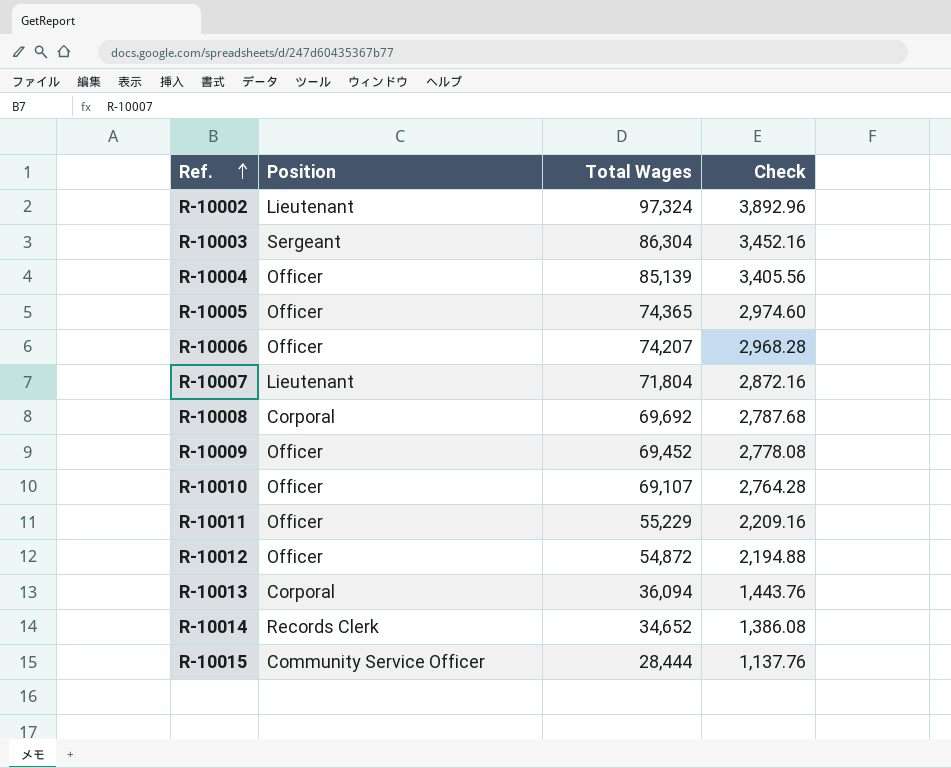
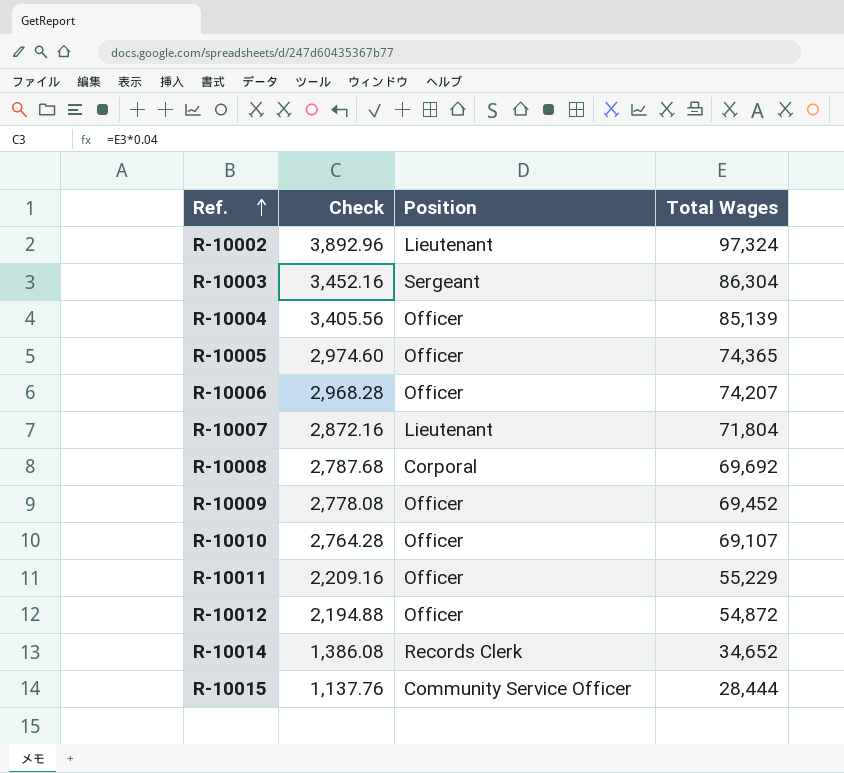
column Check | position: 4 -> 2
row R-10013: Corporal | 36,094 | 1,443.76 -> none

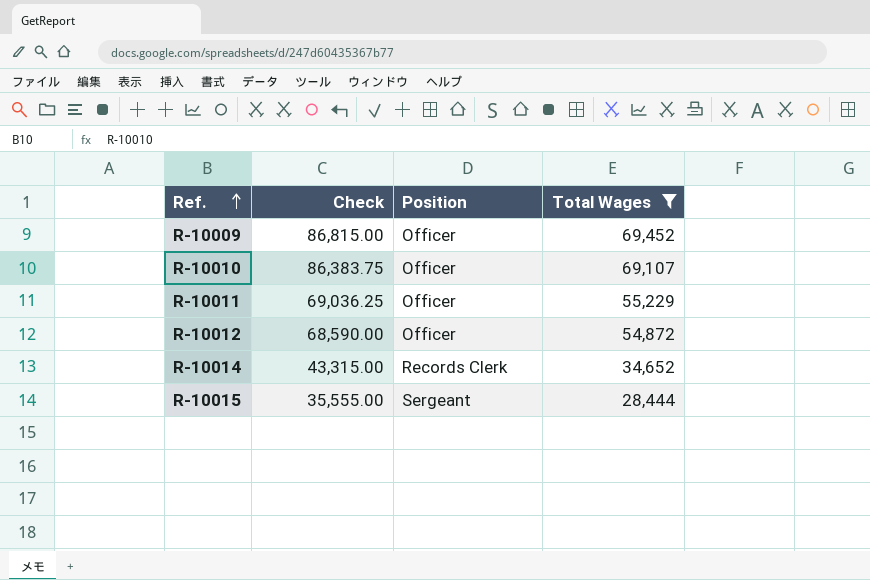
filter: none -> Total Wages <= 69,452
column Check | formula: [Total Wages] * 0.04 -> [Total Wages] * 1.25
R-10015 | Position: Community Service Officer -> Sergeant

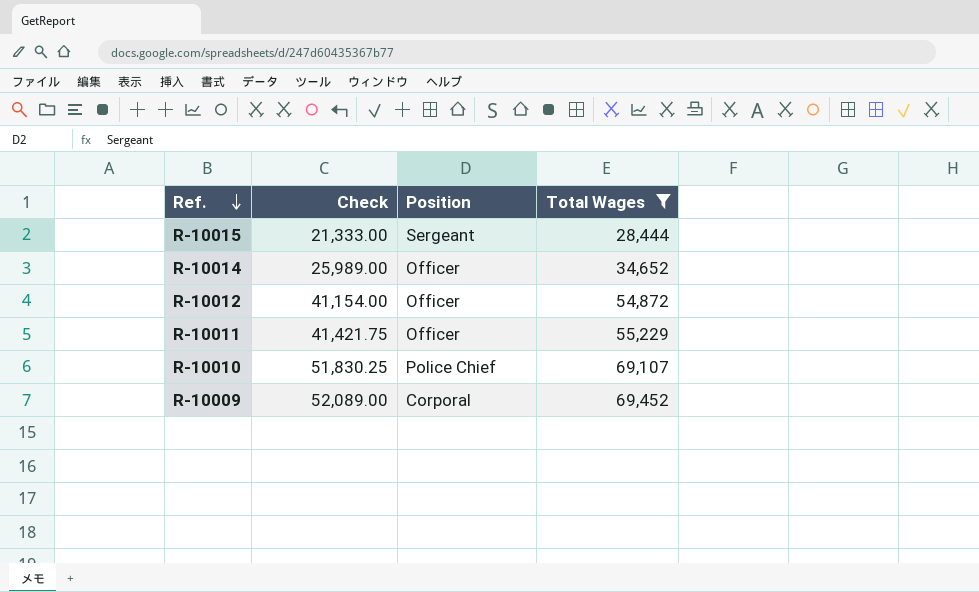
row order: Ref. ascending -> Ref. descending
column Check | formula: [Total Wages] * 1.25 -> [Total Wages] * 0.75
R-10014 | Position: Records Clerk -> Officer
R-10010 | Position: Officer -> Police Chief
R-10009 | Position: Officer -> Corporal

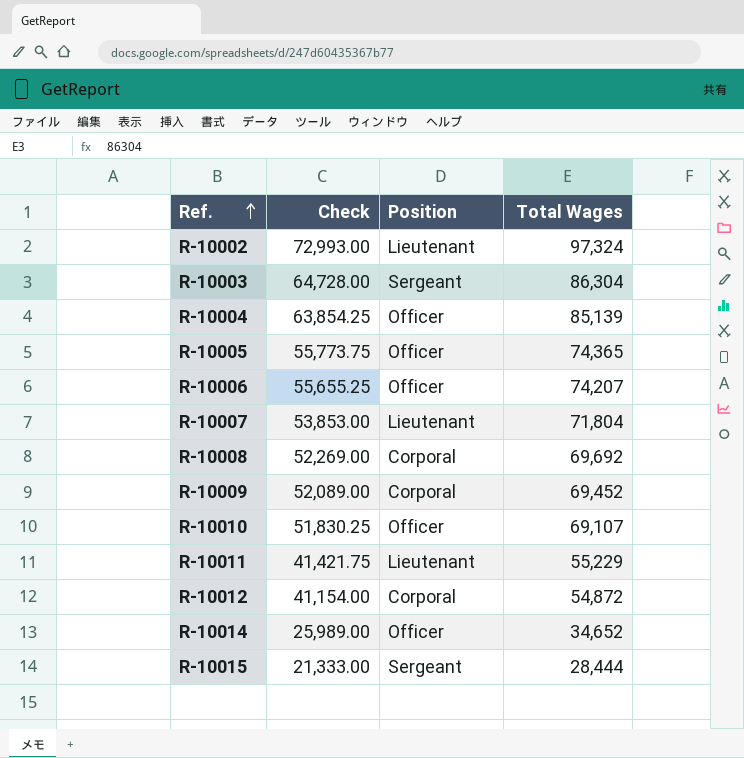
filter: Total Wages <= 69,452 -> none
row order: Ref. descending -> Ref. ascending
R-10010 | Position: Police Chief -> Officer
R-10011 | Position: Officer -> Lieutenant
R-10012 | Position: Officer -> Corporal

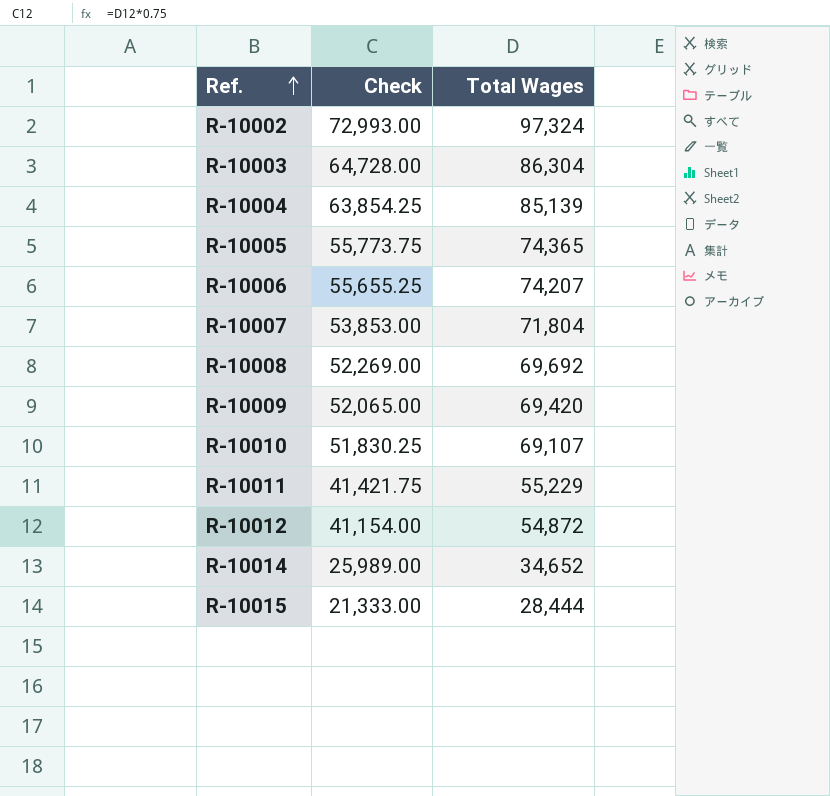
column Position | position: 3 -> none
R-10009 | Check: 52,089.00 -> 52,065.00
R-10009 | Total Wages: 69,452 -> 69,420

